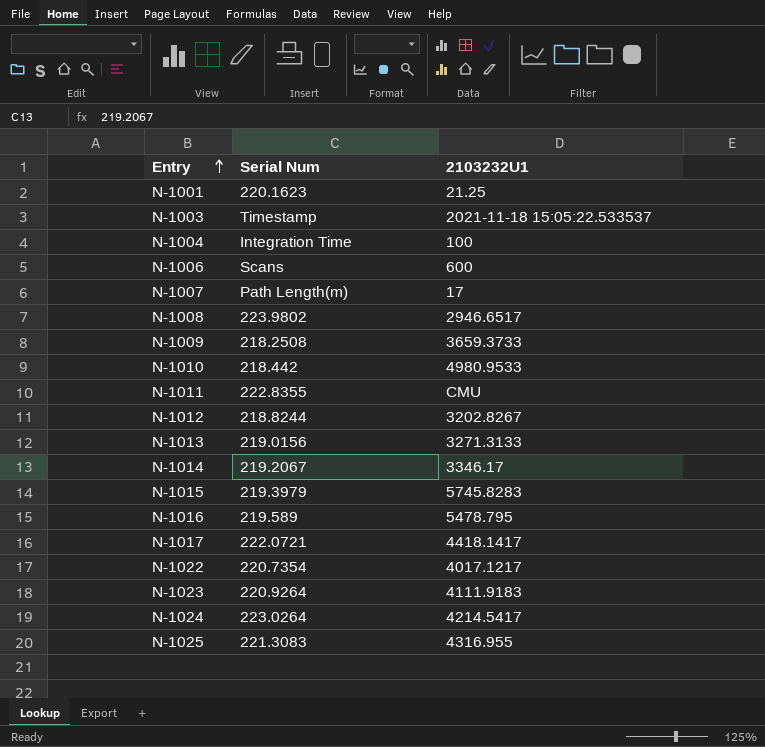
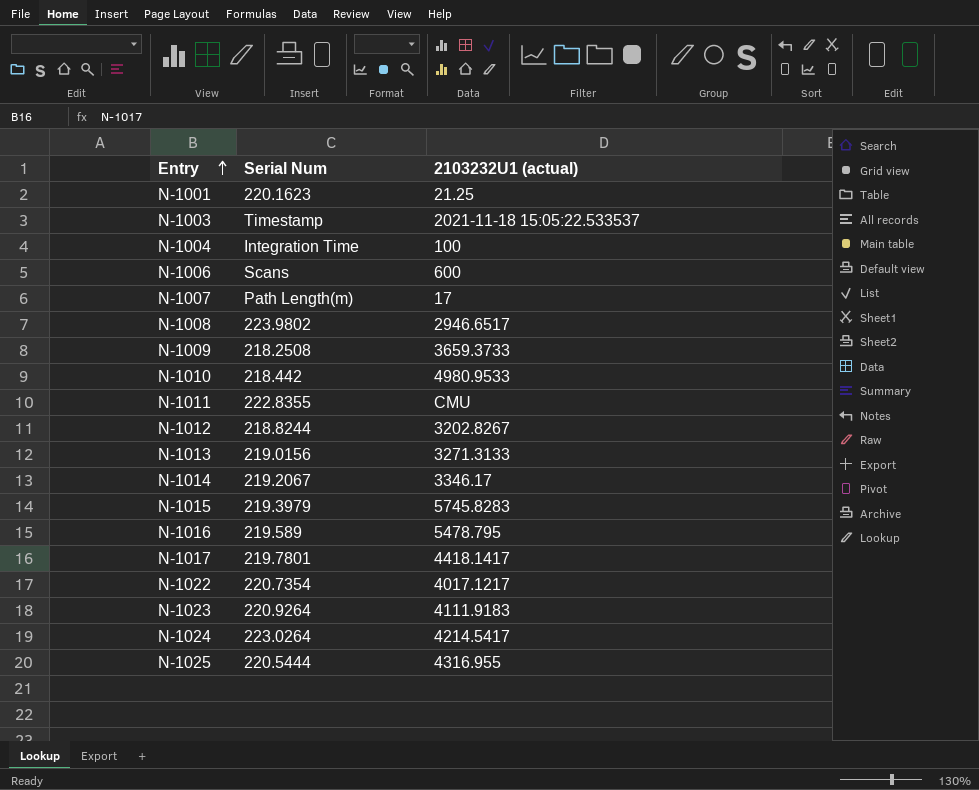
column name: 2103232U1 -> 2103232U1 (actual)
N-1017 | Serial Num: 222.0721 -> 219.7801
N-1025 | Serial Num: 221.3083 -> 220.5444

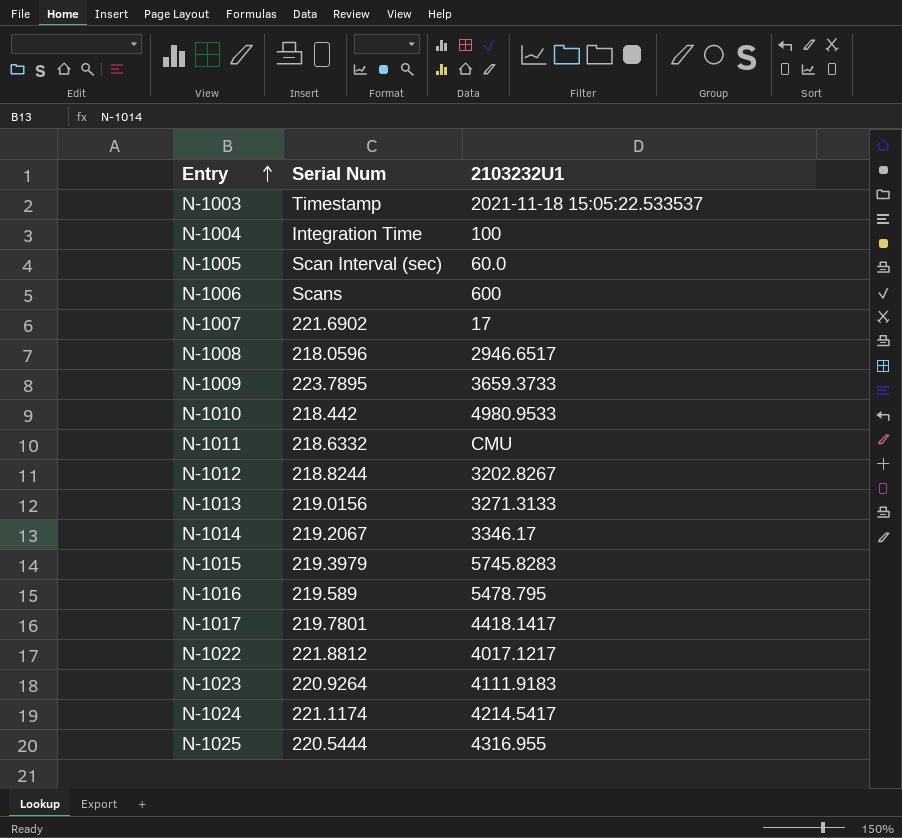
column name: 2103232U1 (actual) -> 2103232U1
row N-1001: 220.1623 | 21.25 -> none
row N-1005: none -> Scan Interval (sec) | 60.0
N-1007 | Serial Num: Path Length(m) -> 221.6902
N-1008 | Serial Num: 223.9802 -> 218.0596
N-1009 | Serial Num: 218.2508 -> 223.7895
N-1011 | Serial Num: 222.8355 -> 218.6332
N-1022 | Serial Num: 220.7354 -> 221.8812
N-1024 | Serial Num: 223.0264 -> 221.1174

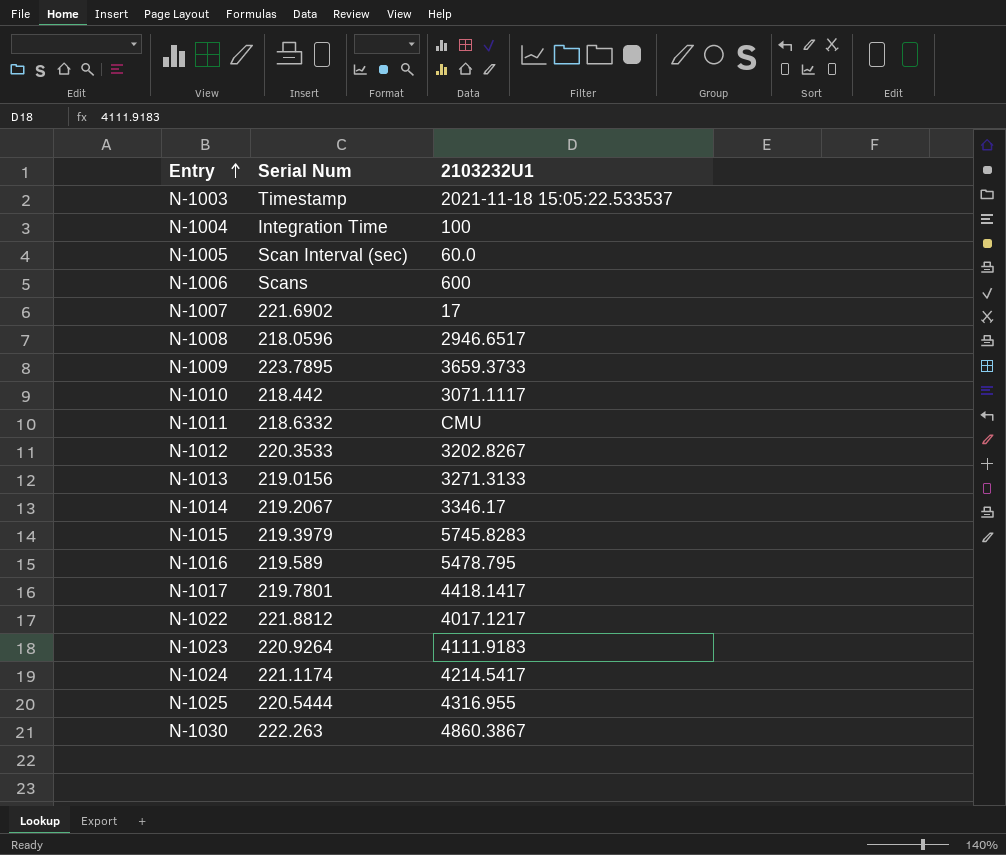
N-1010 | 2103232U1: 4980.9533 -> 3071.1117
N-1012 | Serial Num: 218.8244 -> 220.3533
row N-1030: none -> 222.263 | 4860.3867

